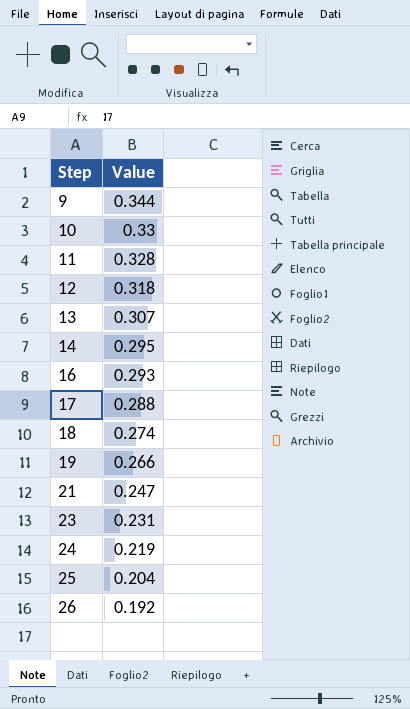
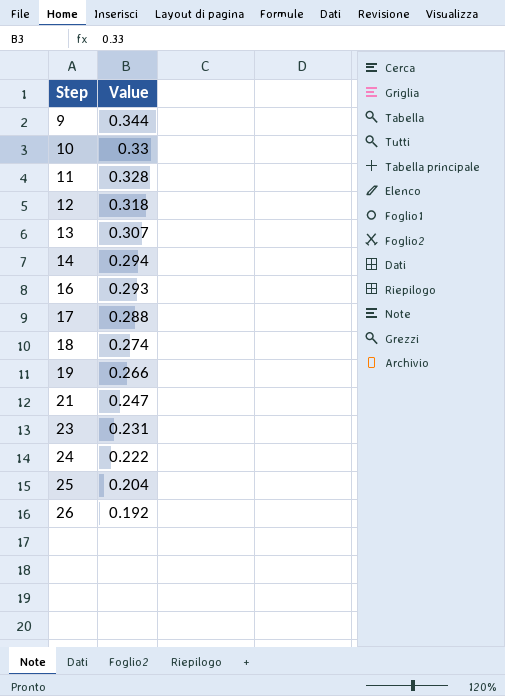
14 | Value: 0.295 -> 0.294
24 | Value: 0.219 -> 0.222

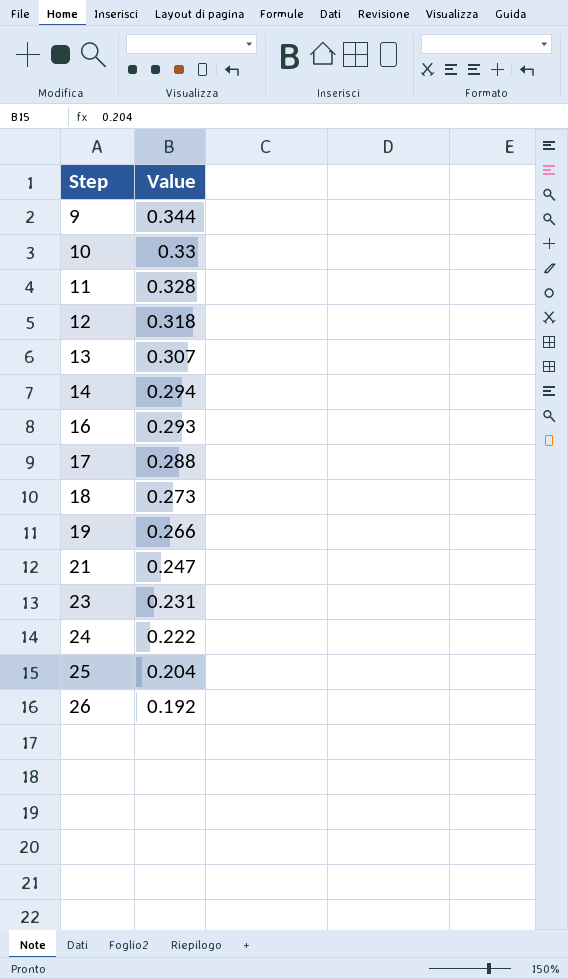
18 | Value: 0.274 -> 0.273

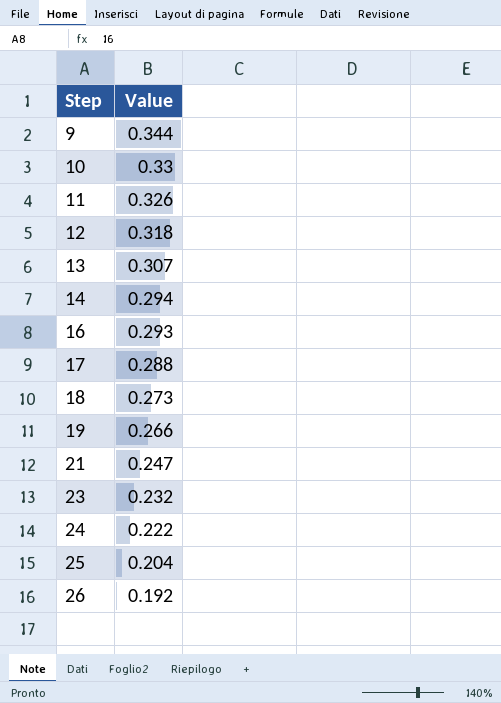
11 | Value: 0.328 -> 0.326
23 | Value: 0.231 -> 0.232

